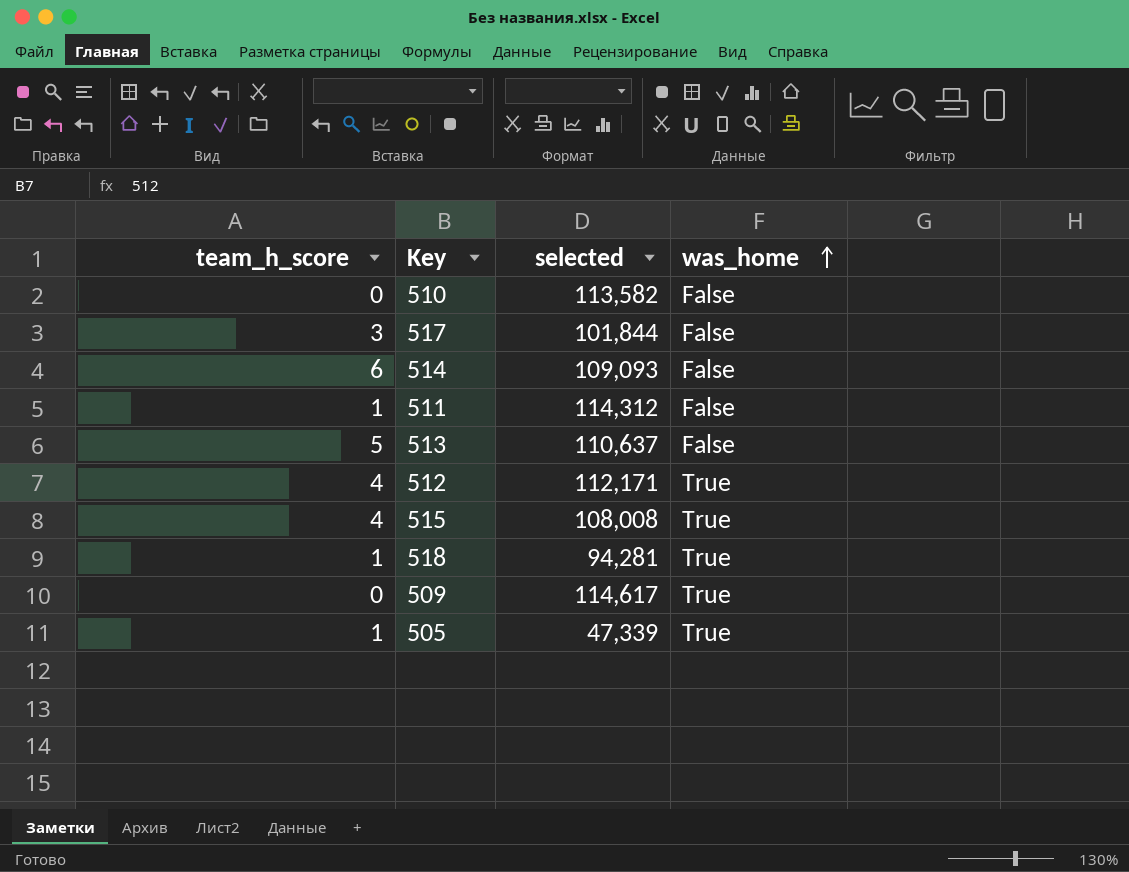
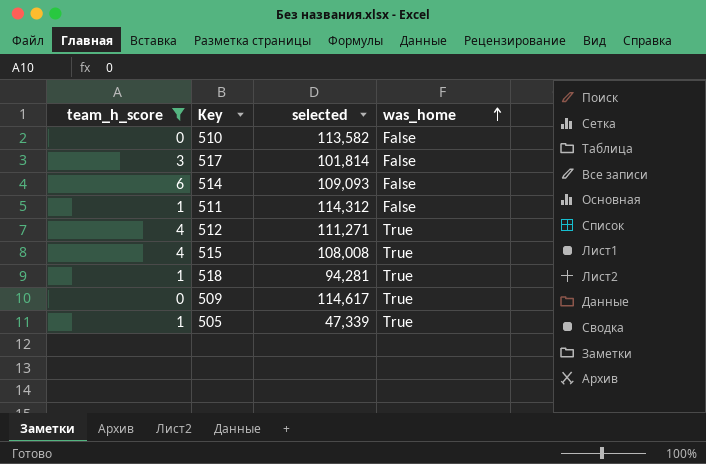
filter: none -> team_h_score != 5
517 | selected: 101,844 -> 101,814
512 | selected: 112,171 -> 111,271

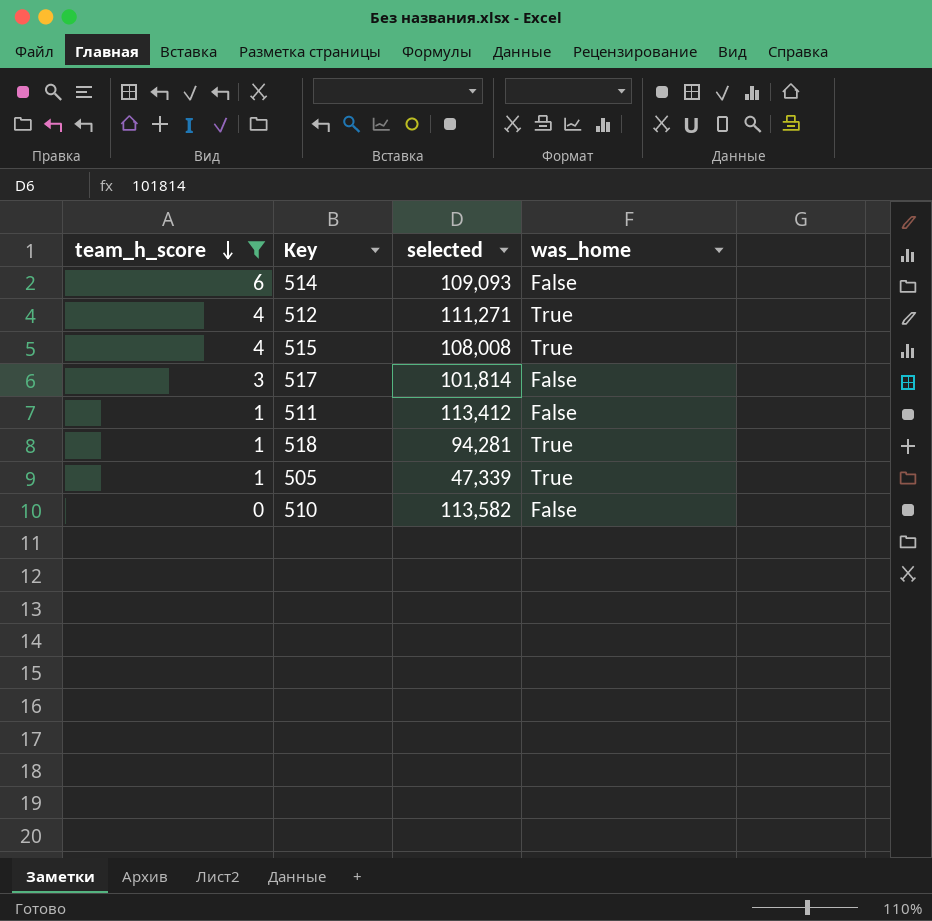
row order: was_home ascending -> team_h_score descending
row 509: 0 | 114,617 | True -> none
511 | selected: 114,312 -> 113,412

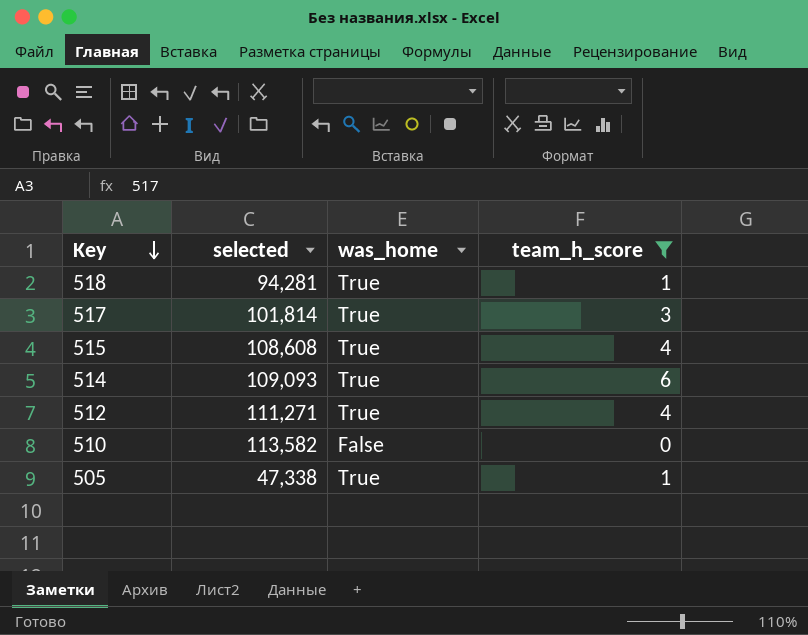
row order: team_h_score descending -> Key descending
column team_h_score | position: 1 -> 4
row 511: 1 | 113,412 | False -> none
517 | was_home: False -> True
515 | selected: 108,008 -> 108,608
514 | was_home: False -> True
505 | selected: 47,339 -> 47,338

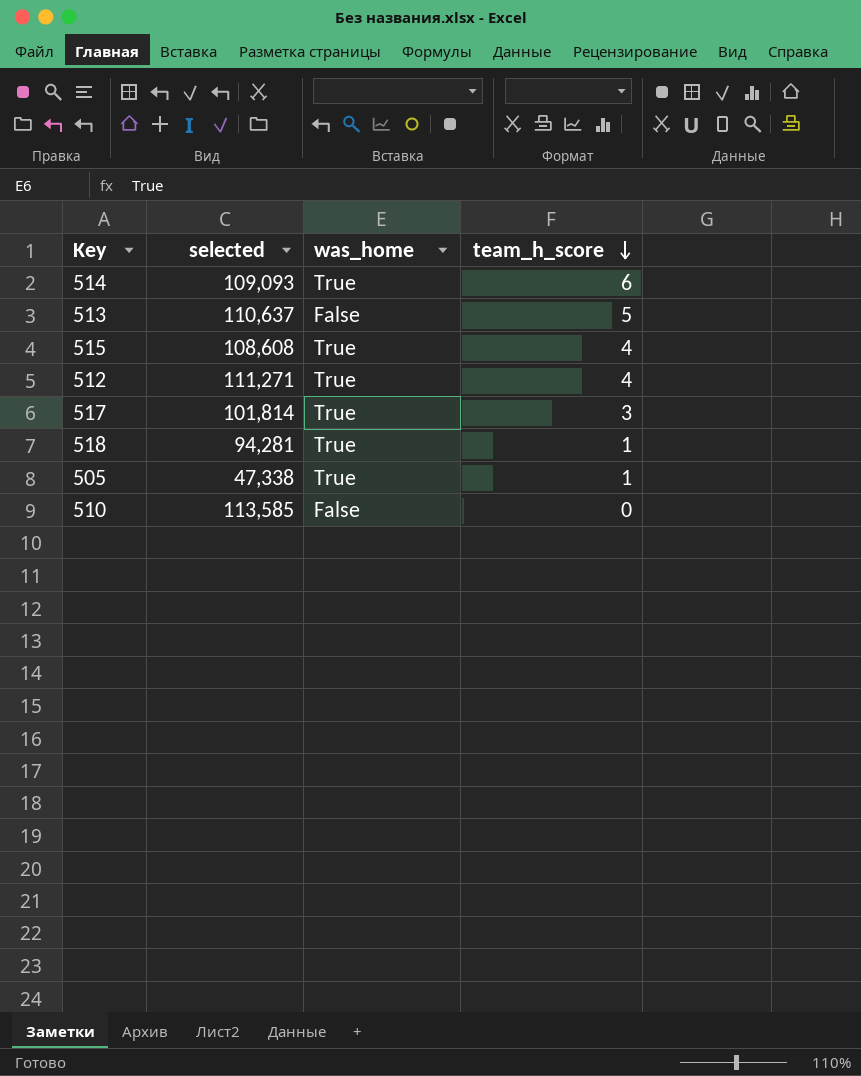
filter: team_h_score != 5 -> none
row order: Key descending -> team_h_score descending
510 | selected: 113,582 -> 113,585

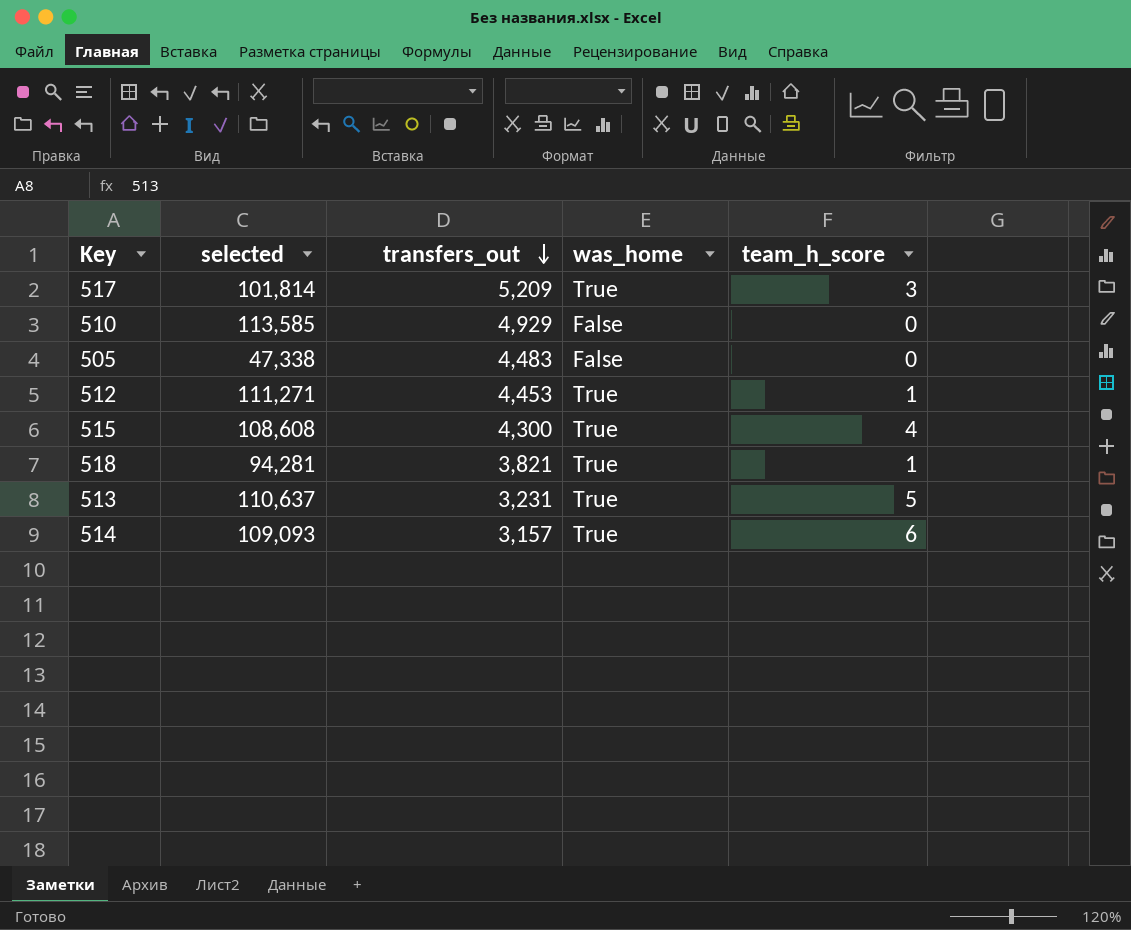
row order: team_h_score descending -> transfers_out descending
column transfers_out | position: none -> 3
505 | was_home: True -> False
505 | team_h_score: 1 -> 0
512 | team_h_score: 4 -> 1
513 | was_home: False -> True

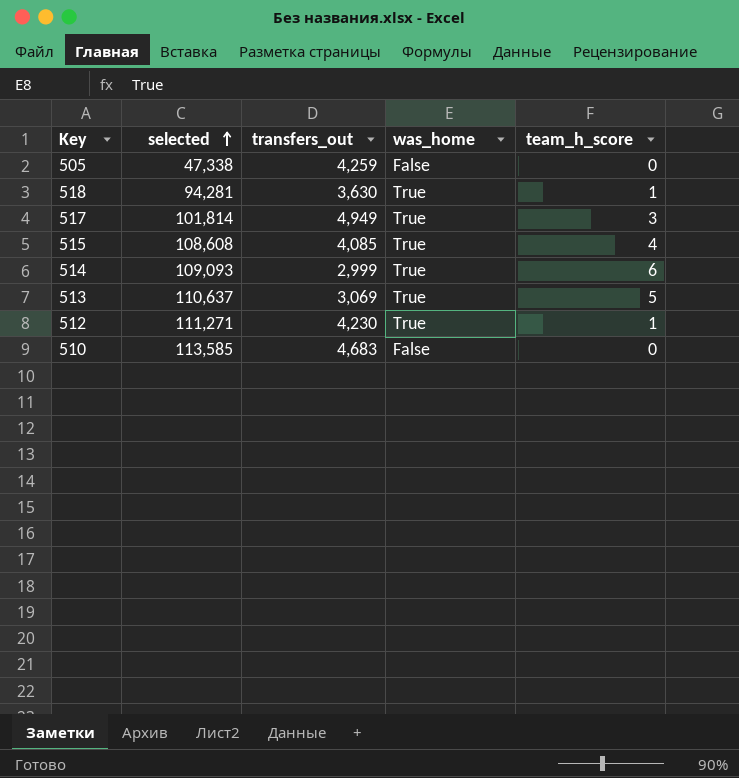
row order: transfers_out descending -> selected ascending
505 | transfers_out: 4,483 -> 4,259
518 | transfers_out: 3,821 -> 3,630
517 | transfers_out: 5,209 -> 4,949
515 | transfers_out: 4,300 -> 4,085
514 | transfers_out: 3,157 -> 2,999
513 | transfers_out: 3,231 -> 3,069
512 | transfers_out: 4,453 -> 4,230
510 | transfers_out: 4,929 -> 4,683

